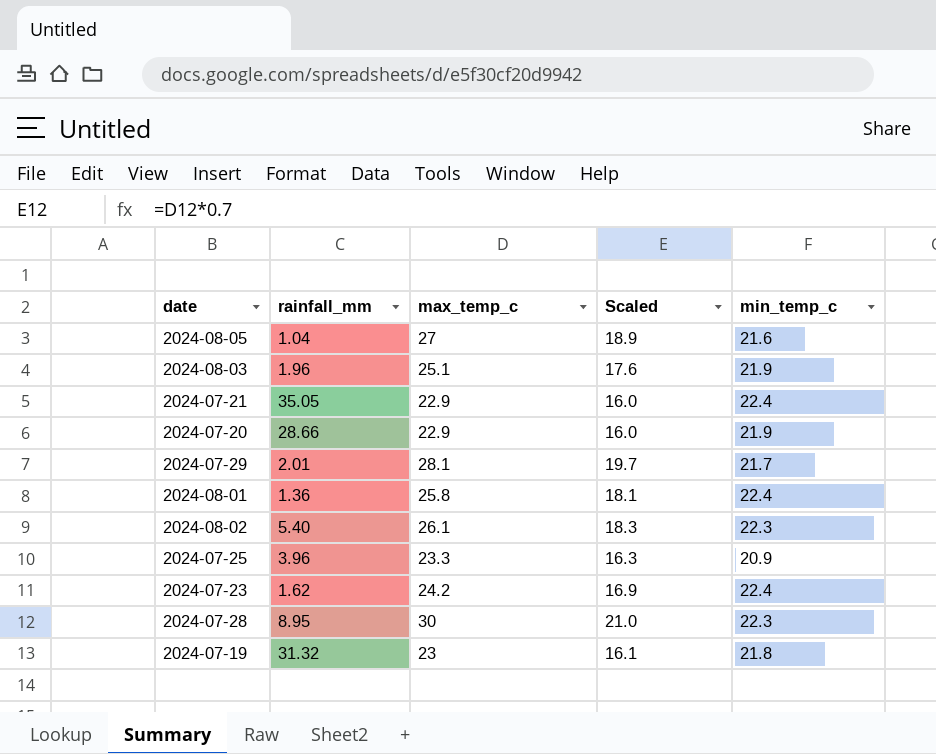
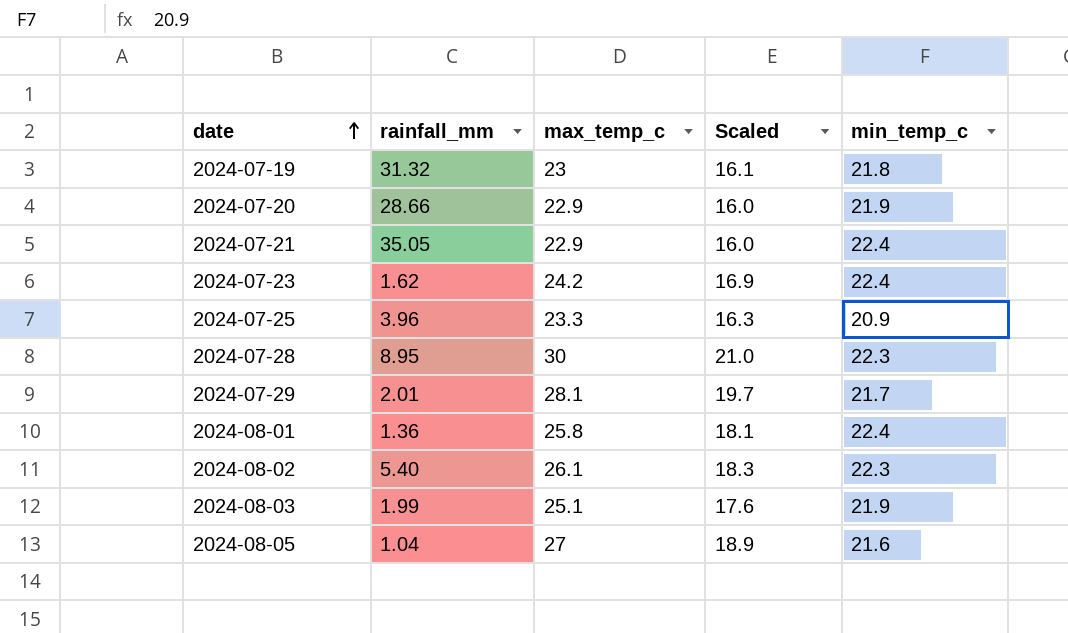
row order: none -> date ascending
2024-08-03 | rainfall_mm: 1.96 -> 1.99

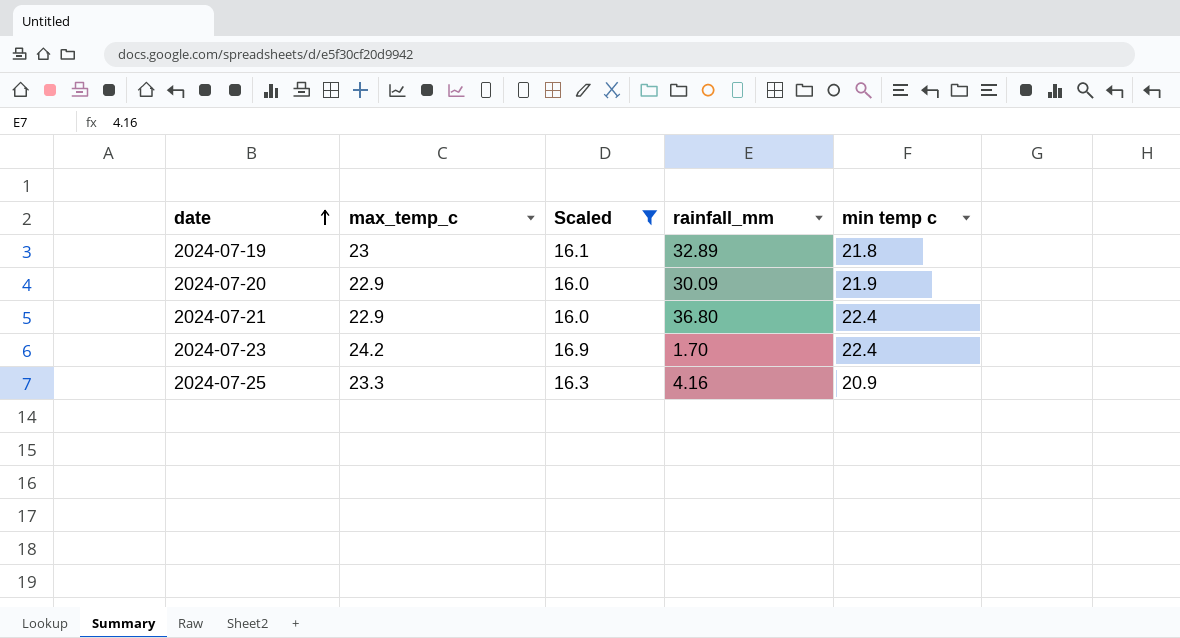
filter: none -> Scaled <= 16.9
column rainfall_mm | position: 2 -> 4
column name: min_temp_c -> min temp c
2024-07-19 | rainfall_mm: 31.32 -> 32.89
2024-07-20 | rainfall_mm: 28.66 -> 30.09
2024-07-21 | rainfall_mm: 35.05 -> 36.80
2024-07-23 | rainfall_mm: 1.62 -> 1.70
2024-07-25 | rainfall_mm: 3.96 -> 4.16

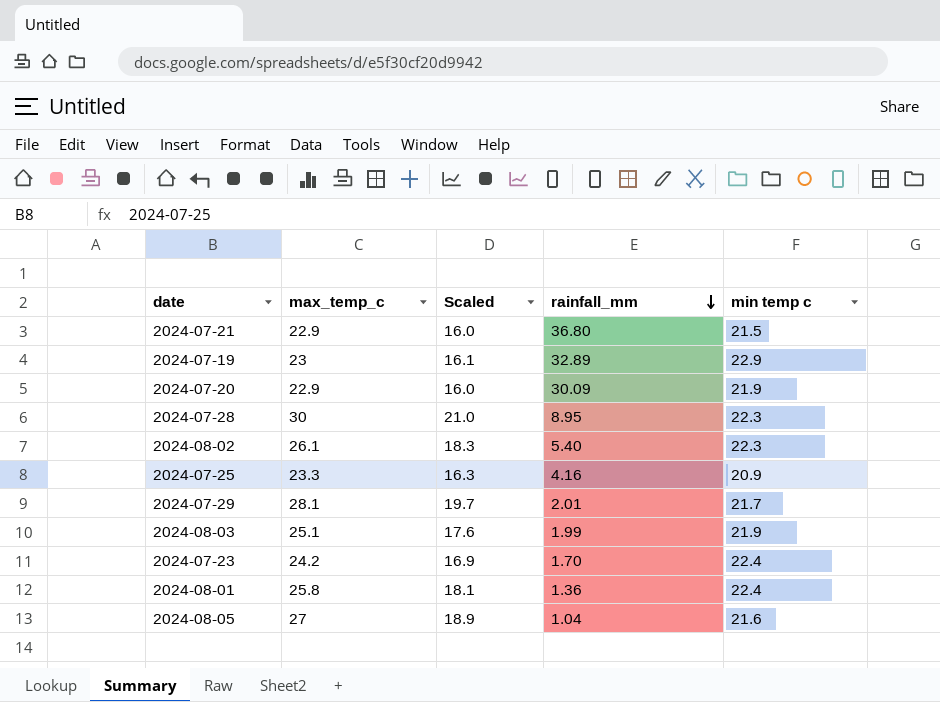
filter: Scaled <= 16.9 -> none
row order: date ascending -> rainfall_mm descending
2024-07-21 | min temp c: 22.4 -> 21.5
2024-07-19 | min temp c: 21.8 -> 22.9

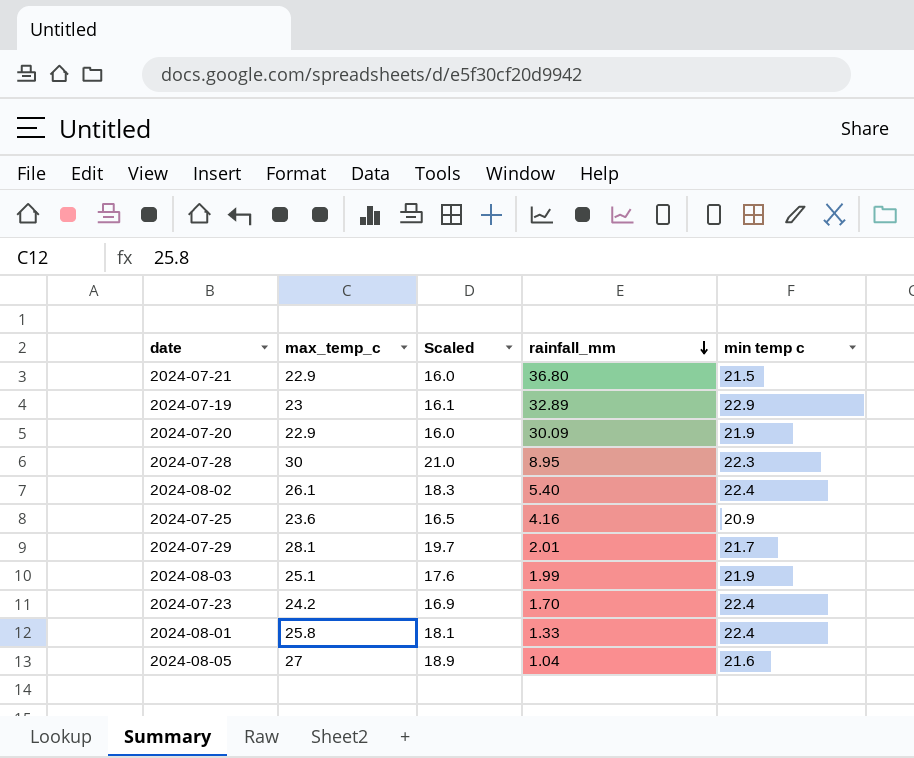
2024-08-02 | min temp c: 22.3 -> 22.4
2024-07-25 | max_temp_c: 23.3 -> 23.6
2024-07-25 | Scaled: 16.3 -> 16.5
2024-08-01 | rainfall_mm: 1.36 -> 1.33

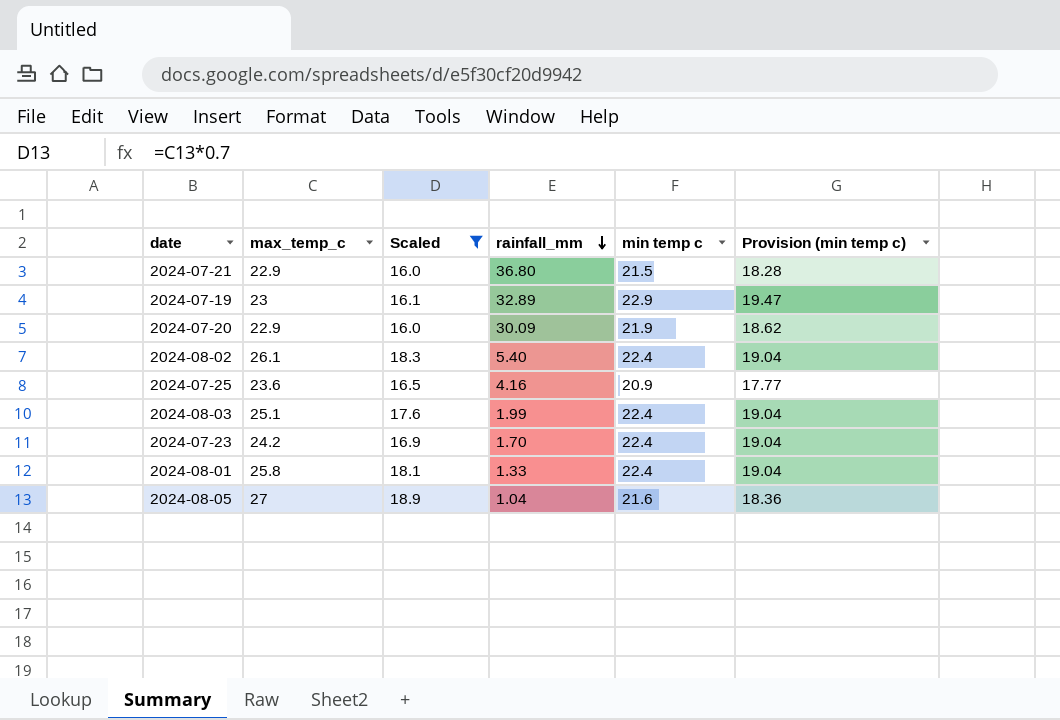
filter: none -> Scaled <= 18.9
column Provision (min temp c) | formula: none -> [min temp c] * 0.85
2024-08-03 | min temp c: 21.9 -> 22.4

